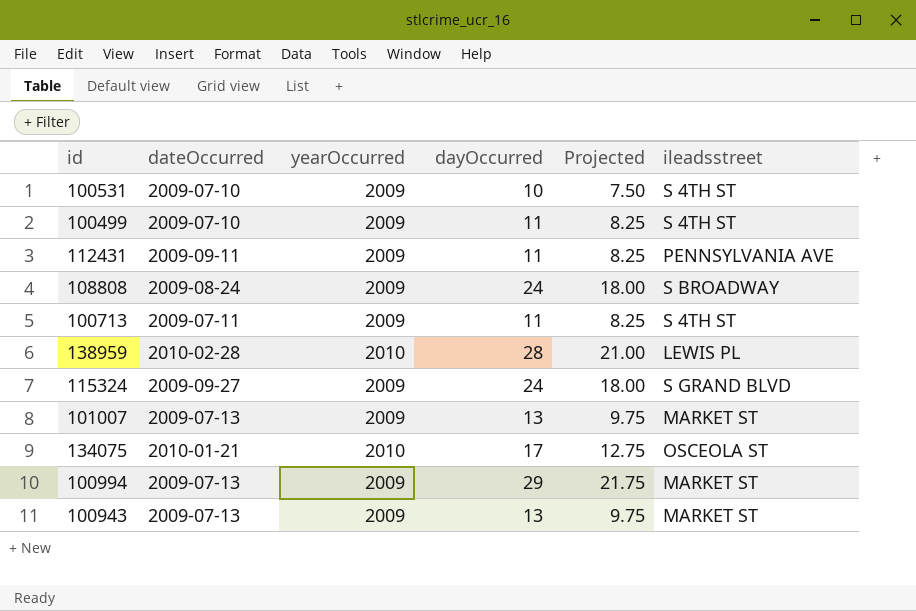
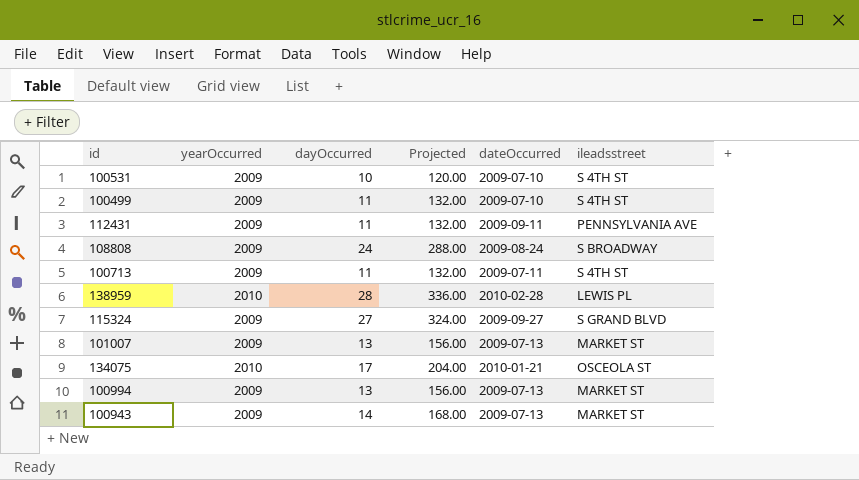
column Projected | formula: [dayOccurred] * 0.75 -> [dayOccurred] * 12
column dateOccurred | position: 2 -> 5
115324 | dayOccurred: 24 -> 27
100994 | dayOccurred: 29 -> 13
100943 | dayOccurred: 13 -> 14

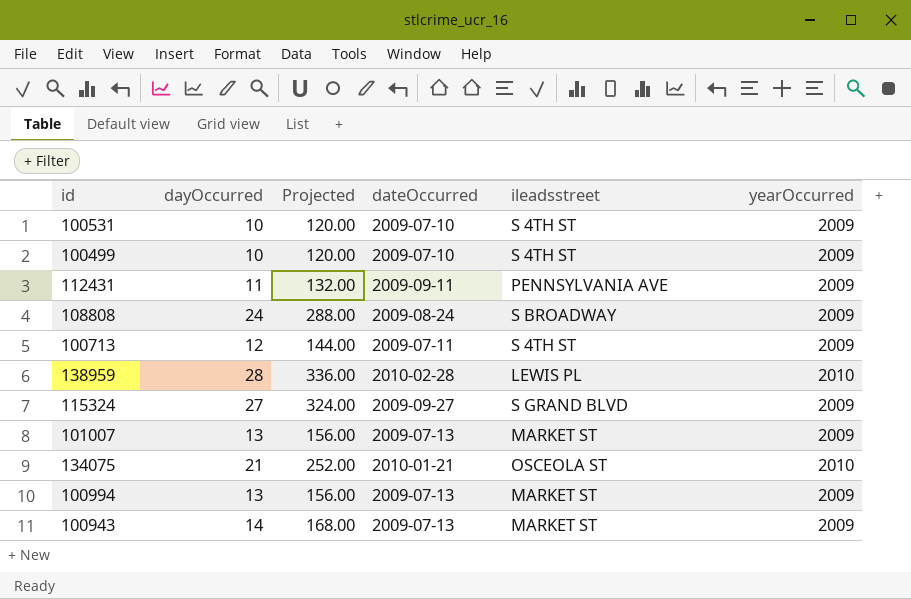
column yearOccurred | position: 2 -> 6
100499 | dayOccurred: 11 -> 10
100499 | Projected: 132.00 -> 120.00
100713 | dayOccurred: 11 -> 12
100713 | Projected: 132.00 -> 144.00
134075 | dayOccurred: 17 -> 21
134075 | Projected: 204.00 -> 252.00

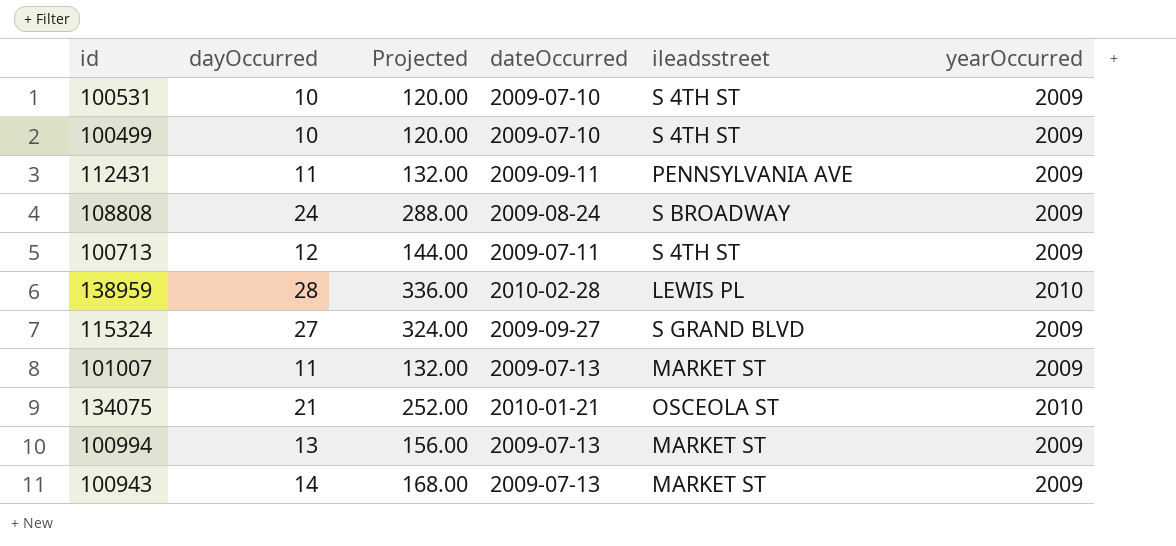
101007 | dayOccurred: 13 -> 11
101007 | Projected: 156.00 -> 132.00

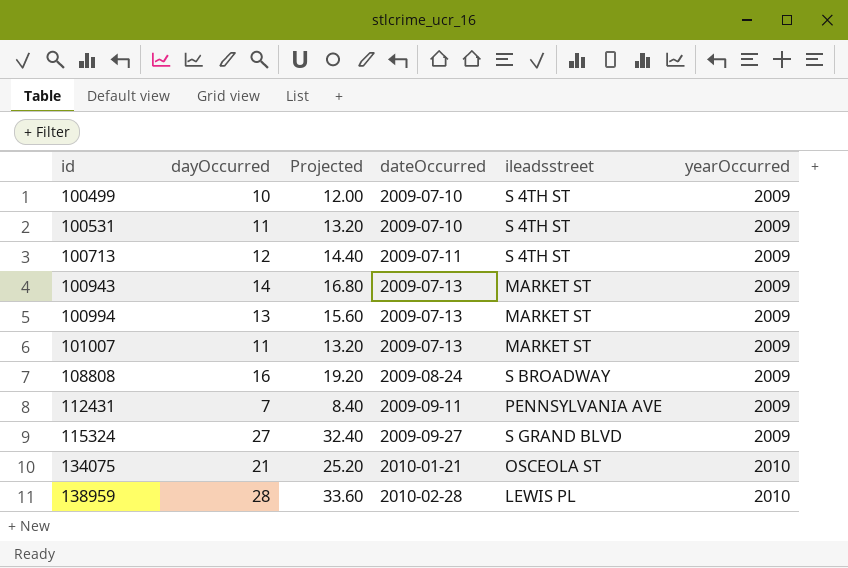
row order: none -> id ascending
column Projected | formula: [dayOccurred] * 12 -> [dayOccurred] * 1.2
100531 | dayOccurred: 10 -> 11
108808 | dayOccurred: 24 -> 16
112431 | dayOccurred: 11 -> 7

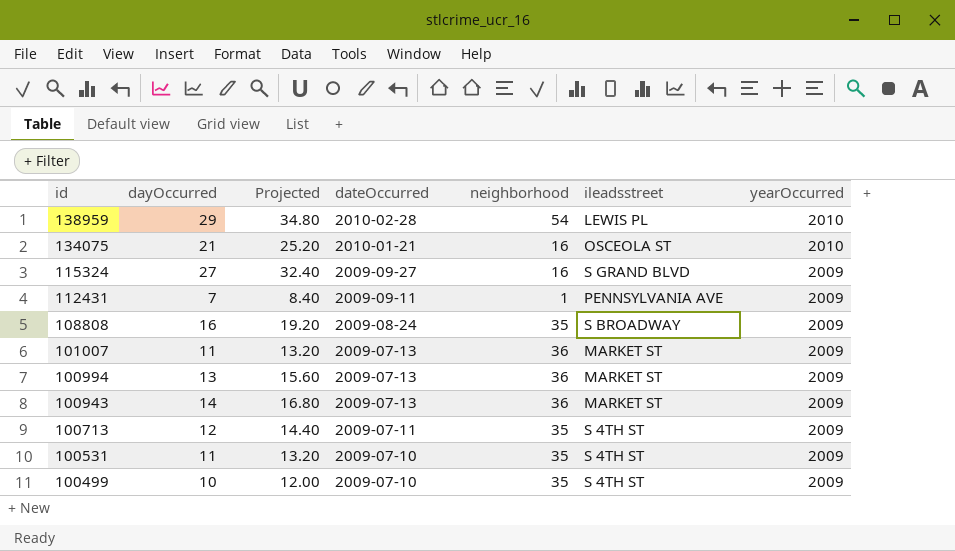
row order: id ascending -> id descending
column neighborhood | position: none -> 5
138959 | dayOccurred: 28 -> 29
138959 | Projected: 33.60 -> 34.80

